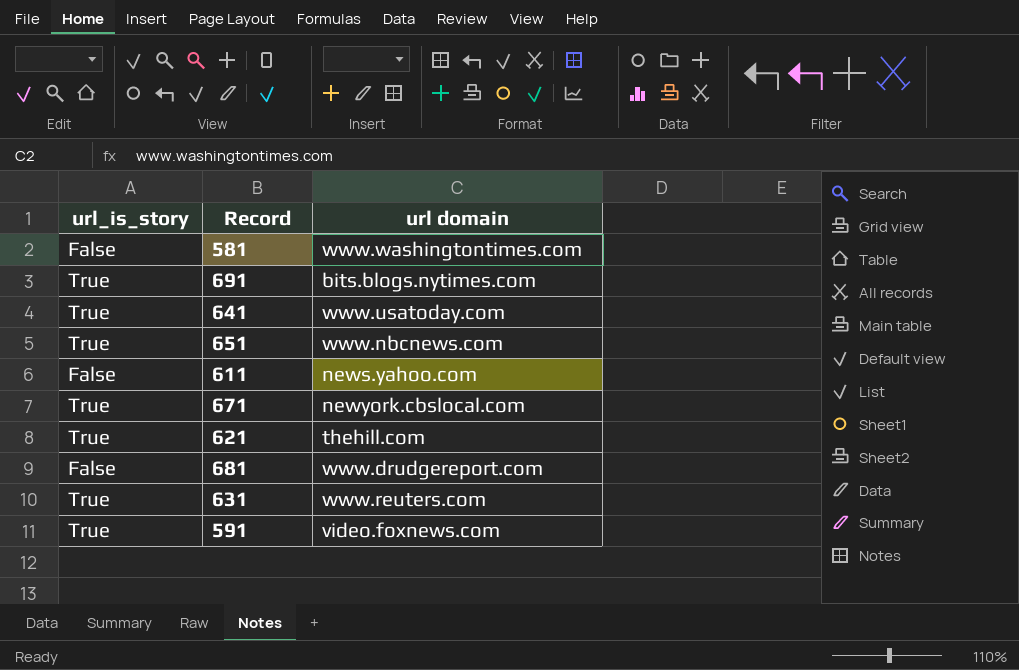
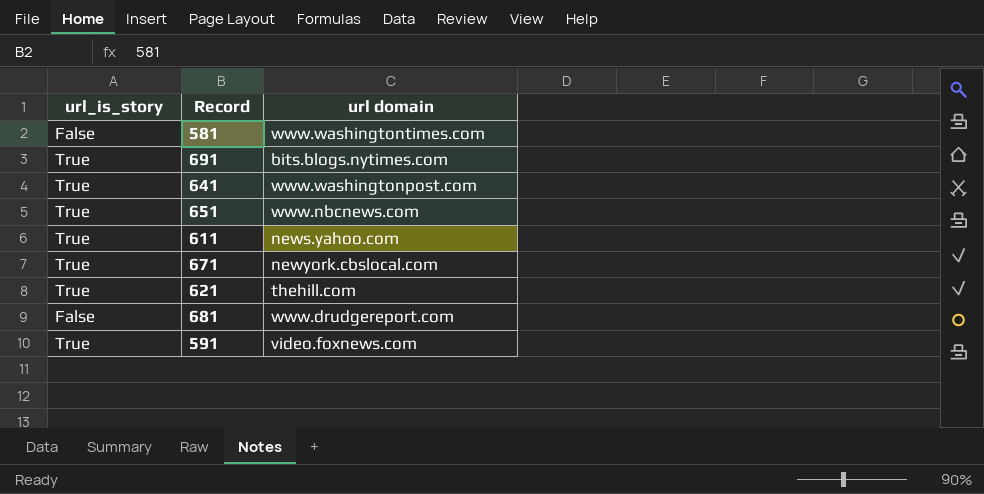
row 631: True | www.reuters.com -> none
641 | url domain: www.usatoday.com -> www.washingtonpost.com
611 | url_is_story: False -> True

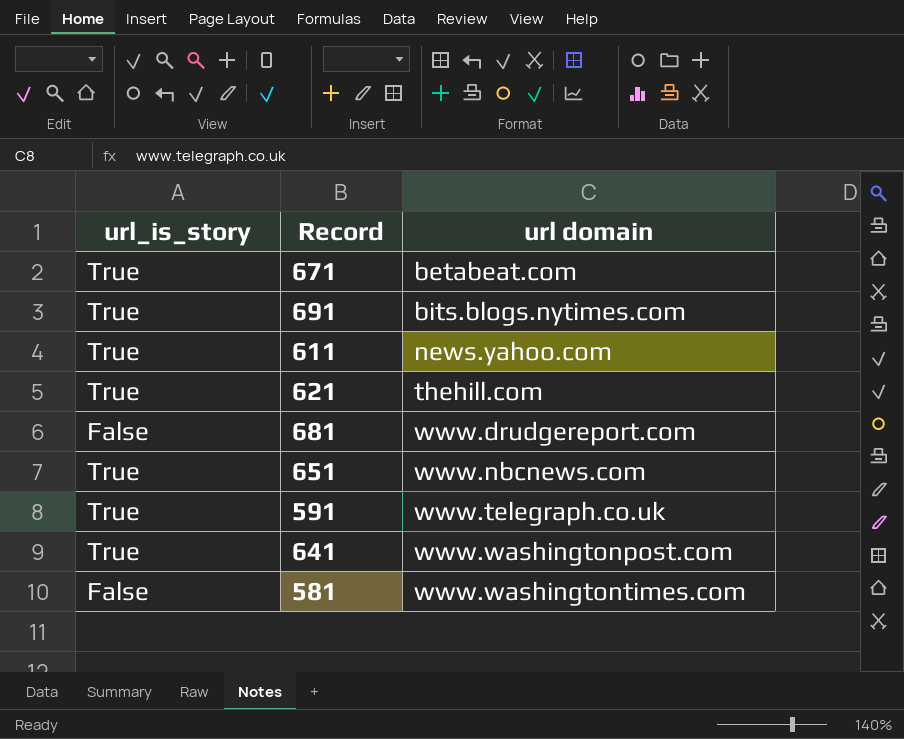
row order: none -> url domain ascending
671 | url domain: newyork.cbslocal.com -> betabeat.com
591 | url domain: video.foxnews.com -> www.telegraph.co.uk

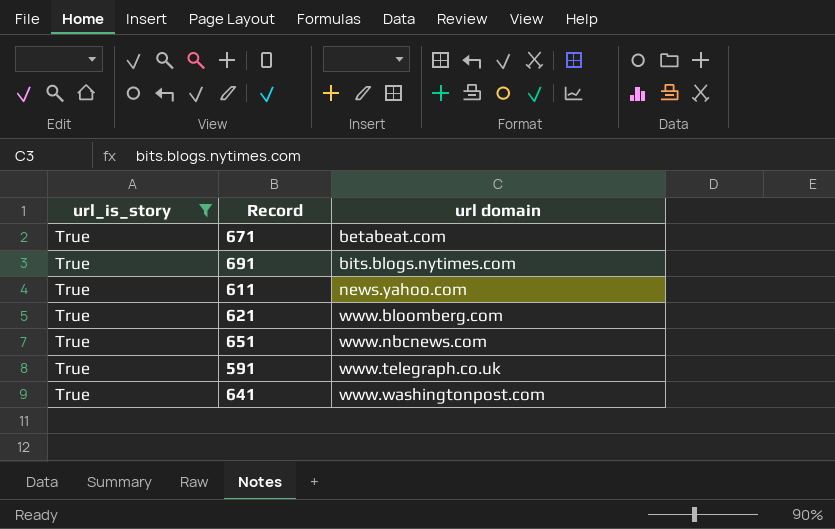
filter: none -> url_is_story = True
621 | url domain: thehill.com -> www.bloomberg.com

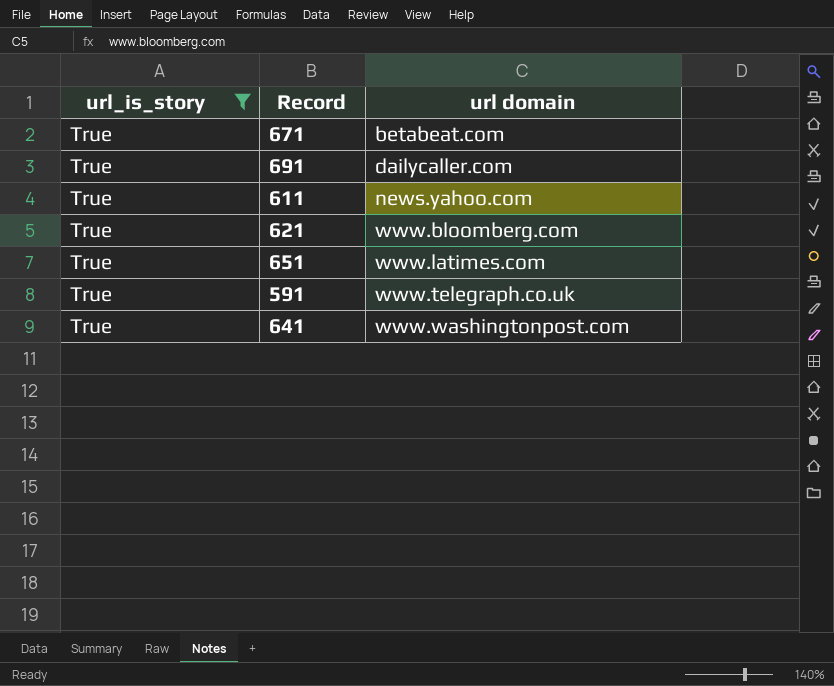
691 | url domain: bits.blogs.nytimes.com -> dailycaller.com
651 | url domain: www.nbcnews.com -> www.latimes.com

